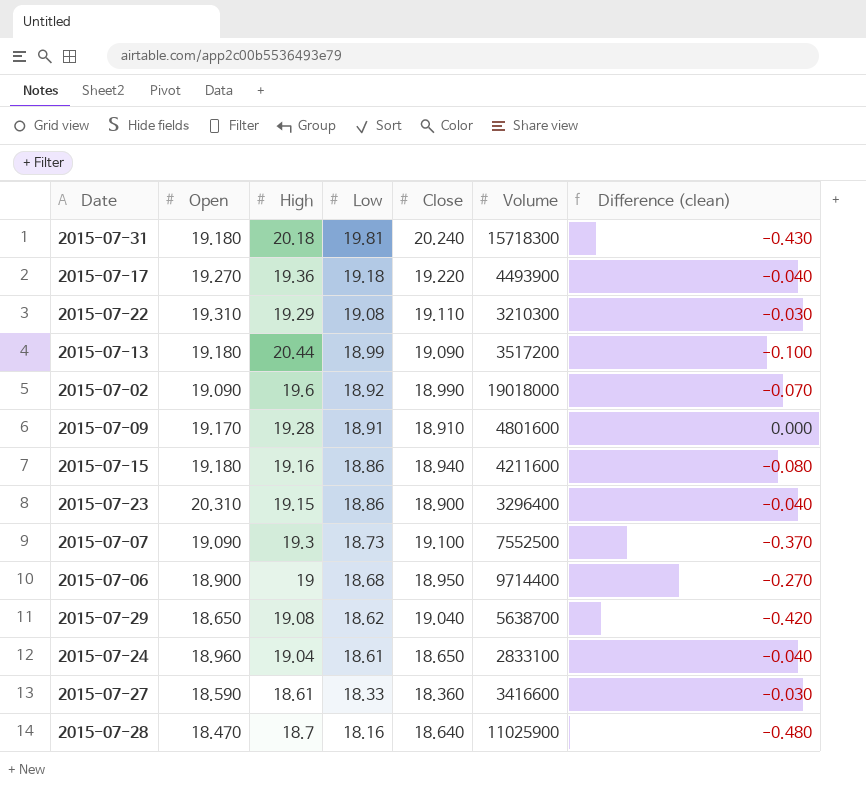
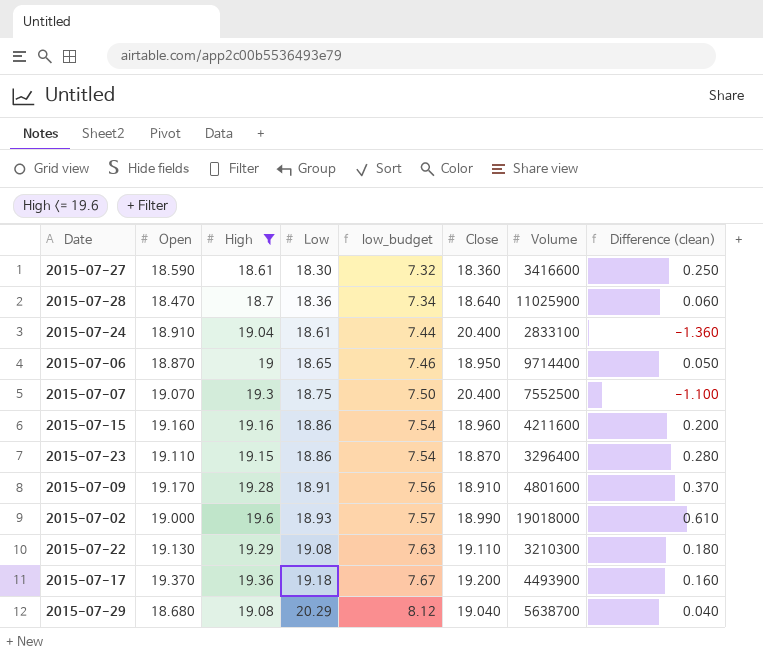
filter: none -> High <= 19.6
row order: Low descending -> Low ascending
column low_budget | formula: none -> [Low] * 0.4
column Difference (clean) | formula: [Low] - [Close] -> [High] - [Close]
2015-07-27 | Low: 18.33 -> 18.30
2015-07-28 | Low: 18.16 -> 18.36
2015-07-24 | Open: 18.960 -> 18.910
2015-07-24 | Close: 18.650 -> 20.400
2015-07-06 | Open: 18.900 -> 18.870
2015-07-06 | Low: 18.68 -> 18.65
2015-07-07 | Open: 19.090 -> 19.070
2015-07-07 | Low: 18.73 -> 18.75
2015-07-07 | Close: 19.100 -> 20.400
2015-07-15 | Open: 19.180 -> 19.160
2015-07-15 | Close: 18.940 -> 18.960
2015-07-23 | Open: 20.310 -> 19.110
2015-07-23 | Close: 18.900 -> 18.870
2015-07-02 | Open: 19.090 -> 19.000
2015-07-02 | Low: 18.92 -> 18.93
2015-07-22 | Open: 19.310 -> 19.130
2015-07-17 | Open: 19.270 -> 19.370
2015-07-17 | Close: 19.220 -> 19.200
2015-07-29 | Open: 18.650 -> 18.680
2015-07-29 | Low: 18.62 -> 20.29

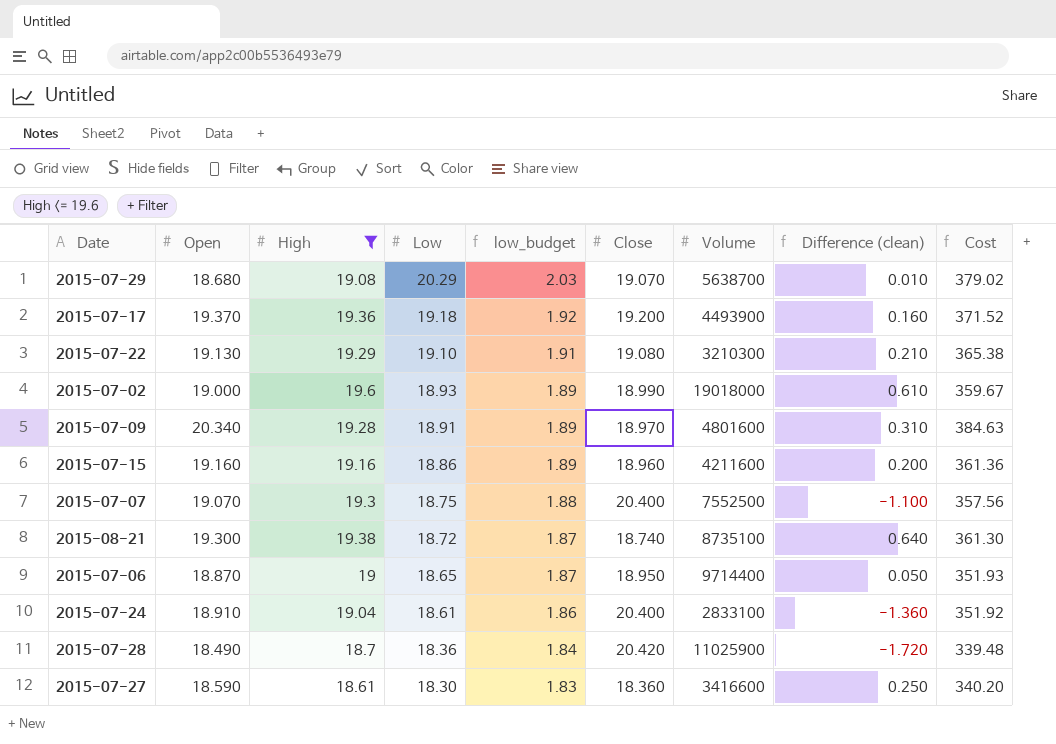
row order: Low ascending -> Low descending
column low_budget | formula: [Low] * 0.4 -> [Low] * 0.1
column Cost | formula: none -> [Open] * [Low]
row 2015-07-23: 19.110 | 19.15 | 18.86 | 7.54 | 18.870 | 3296400 | 0.280 -> none
2015-07-29 | Close: 19.040 -> 19.070
2015-07-29 | Difference (clean): 0.040 -> 0.010
2015-07-22 | Low: 19.08 -> 19.10
2015-07-22 | Close: 19.110 -> 19.080
2015-07-22 | Difference (clean): 0.180 -> 0.210
2015-07-09 | Open: 19.170 -> 20.340
2015-07-09 | Close: 18.910 -> 18.970
2015-07-09 | Difference (clean): 0.370 -> 0.310
row 2015-08-21: none -> 19.300 | 19.38 | 18.72 | 1.87 | 18.740 | 8735100 | 0.640 | 361.30
2015-07-28 | Open: 18.470 -> 18.490
2015-07-28 | Close: 18.640 -> 20.420
2015-07-28 | Difference (clean): 0.060 -> -1.720

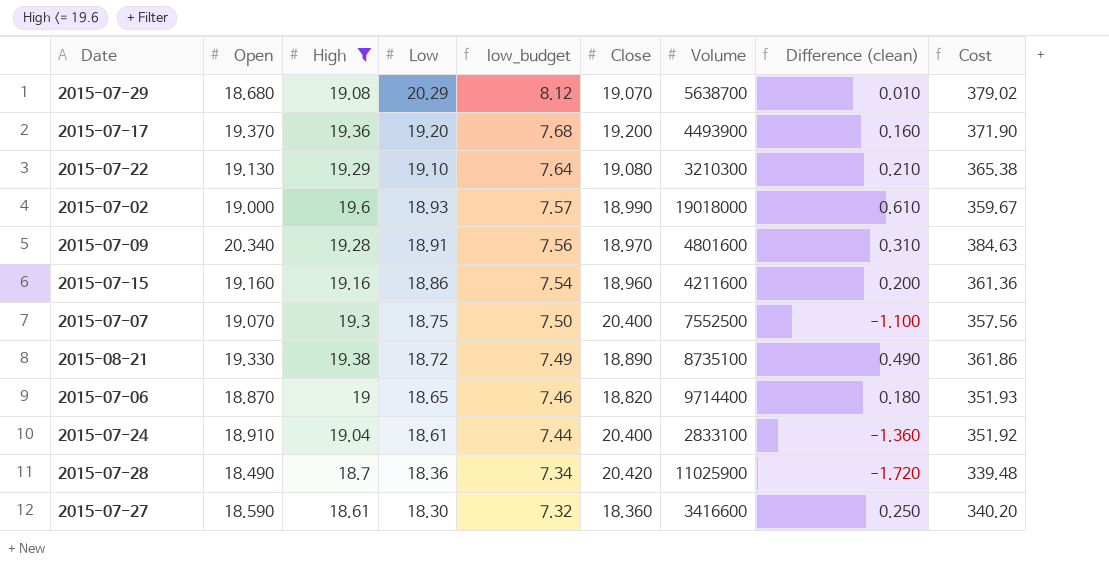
column low_budget | formula: [Low] * 0.1 -> [Low] * 0.4
2015-07-17 | Low: 19.18 -> 19.20
2015-07-17 | Cost: 371.52 -> 371.90
2015-08-21 | Open: 19.300 -> 19.330
2015-08-21 | Close: 18.740 -> 18.890
2015-08-21 | Difference (clean): 0.640 -> 0.490
2015-08-21 | Cost: 361.30 -> 361.86
2015-07-06 | Close: 18.950 -> 18.820
2015-07-06 | Difference (clean): 0.050 -> 0.180

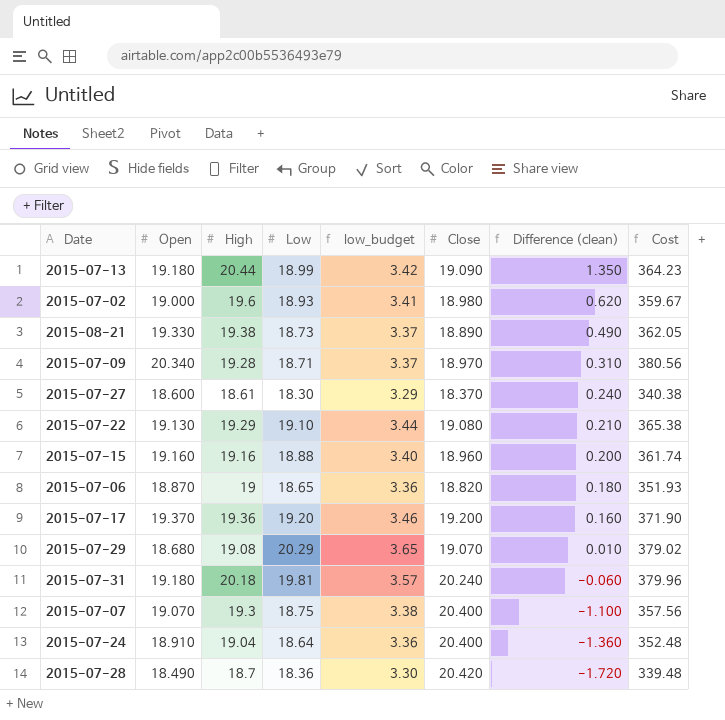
filter: High <= 19.6 -> none
row order: Low descending -> Difference (clean) descending
column Volume | position: 7 -> none
column low_budget | formula: [Low] * 0.4 -> [Low] * 0.18
2015-07-02 | Close: 18.990 -> 18.980
2015-07-02 | Difference (clean): 0.610 -> 0.620
2015-08-21 | Low: 18.72 -> 18.73
2015-08-21 | Cost: 361.86 -> 362.05
2015-07-09 | Low: 18.91 -> 18.71
2015-07-09 | Cost: 384.63 -> 380.56
2015-07-27 | Open: 18.590 -> 18.600
2015-07-27 | Close: 18.360 -> 18.370
2015-07-27 | Difference (clean): 0.250 -> 0.240
2015-07-27 | Cost: 340.20 -> 340.38
2015-07-15 | Low: 18.86 -> 18.88
2015-07-15 | Cost: 361.36 -> 361.74
2015-07-24 | Low: 18.61 -> 18.64
2015-07-24 | Cost: 351.92 -> 352.48

